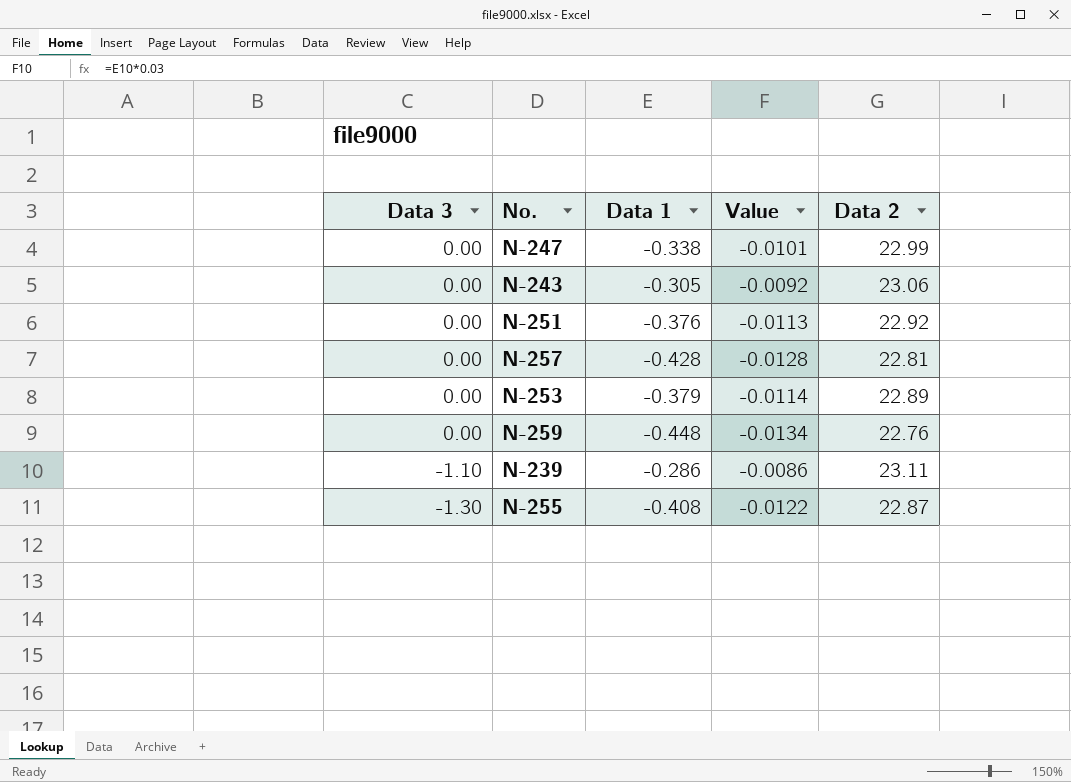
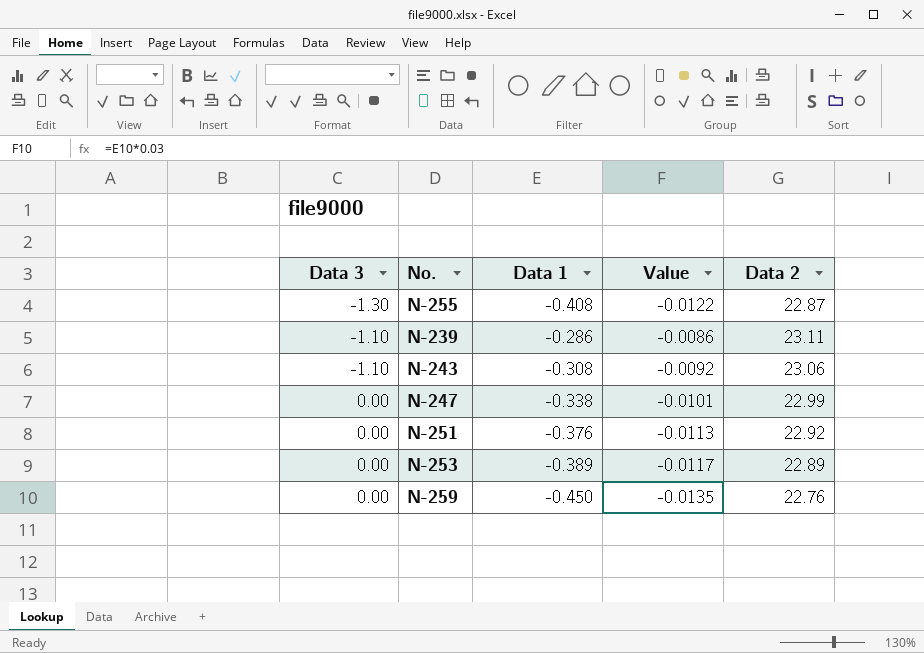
row order: Data 3 descending -> Data 3 ascending
row N-257: 0.00 | -0.428 | -0.0128 | 22.81 -> none
N-243 | Data 3: 0.00 -> -1.10
N-243 | Data 1: -0.305 -> -0.308
N-253 | Data 1: -0.379 -> -0.389
N-253 | Value: -0.0114 -> -0.0117
N-259 | Data 1: -0.448 -> -0.450
N-259 | Value: -0.0134 -> -0.0135

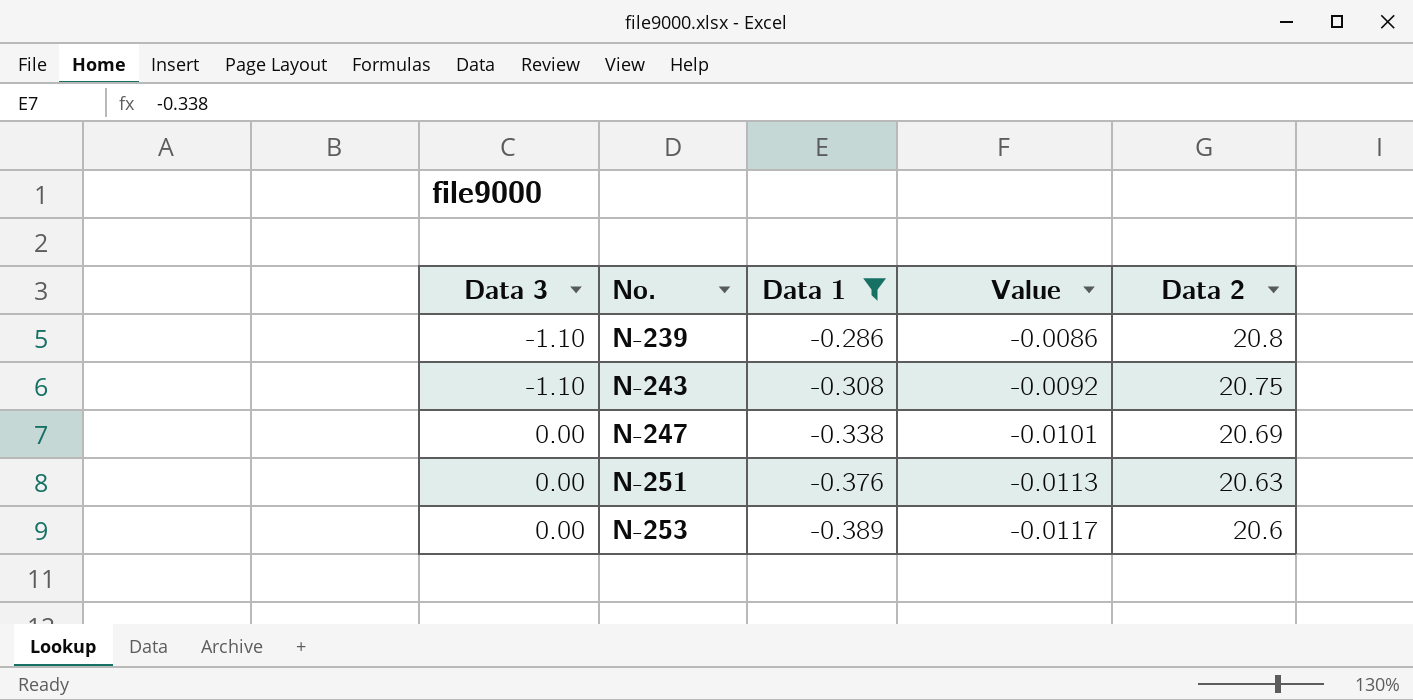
filter: none -> Data 1 >= -0.389
N-239 | Data 2: 23.11 -> 20.8
N-243 | Data 2: 23.06 -> 20.75
N-247 | Data 2: 22.99 -> 20.69
N-251 | Data 2: 22.92 -> 20.63
N-253 | Data 2: 22.89 -> 20.6

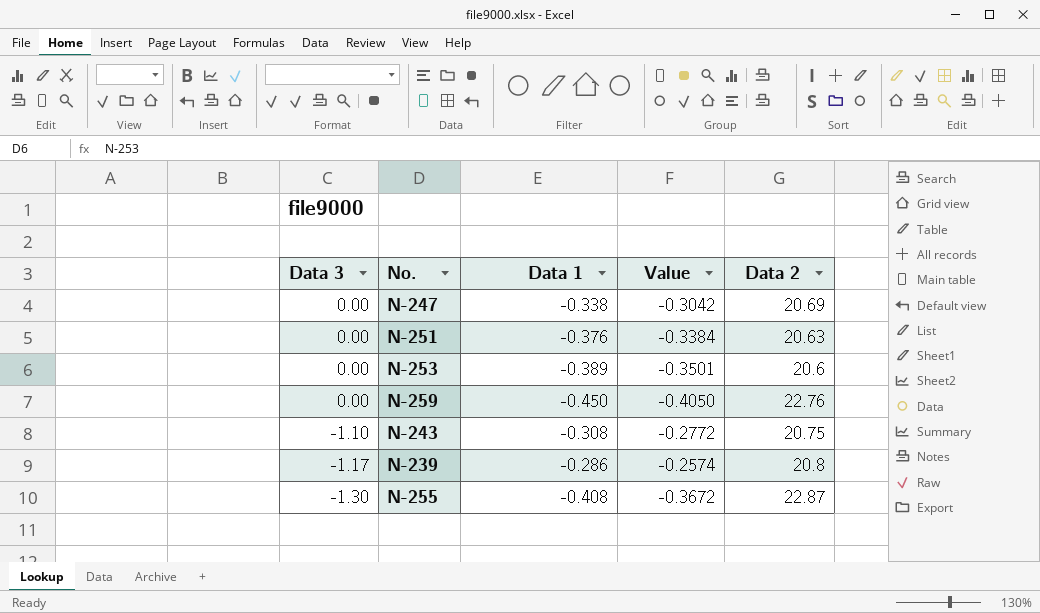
filter: Data 1 >= -0.389 -> none
row order: Data 3 ascending -> Data 3 descending
column Value | formula: [Data 1] * 0.03 -> [Data 1] * 0.9
N-239 | Data 3: -1.10 -> -1.17

